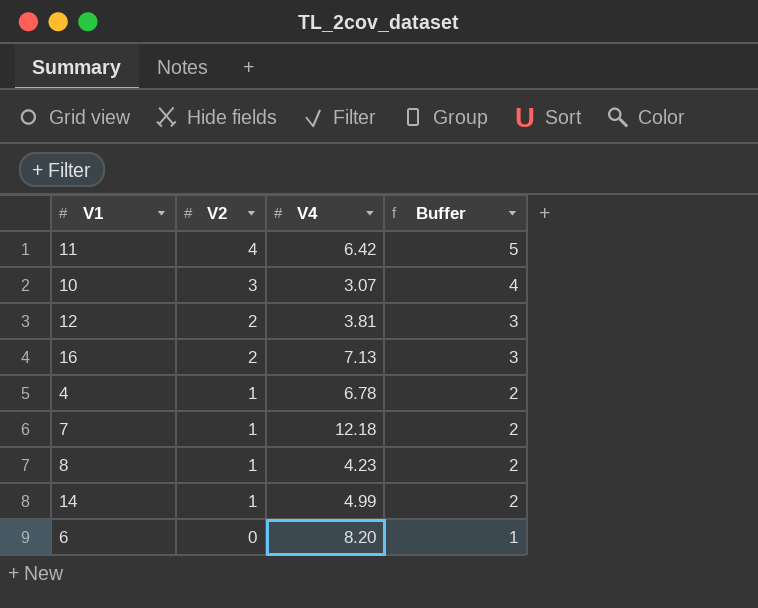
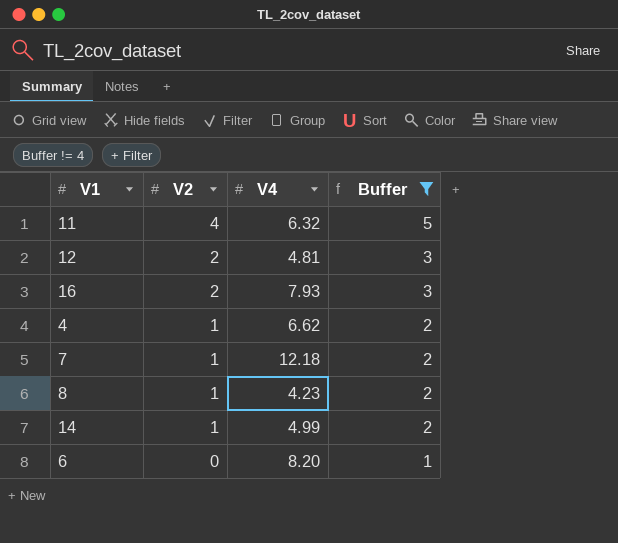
filter: none -> Buffer != 4
11 | V4: 6.42 -> 6.32
12 | V4: 3.81 -> 4.81
16 | V4: 7.13 -> 7.93
4 | V4: 6.78 -> 6.62

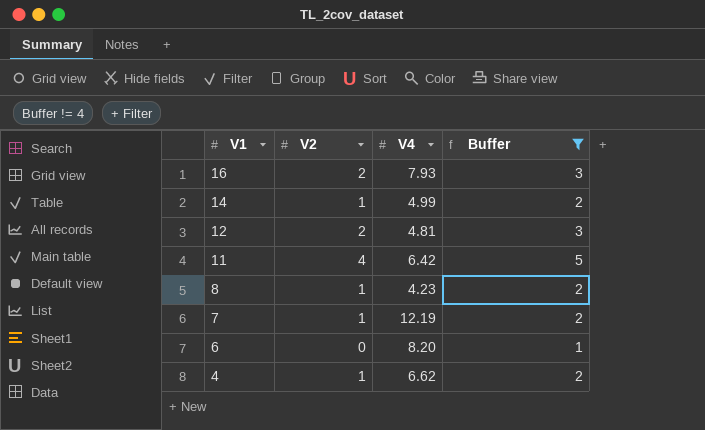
row order: V2 descending -> V1 descending
11 | V4: 6.32 -> 6.42
7 | V4: 12.18 -> 12.19

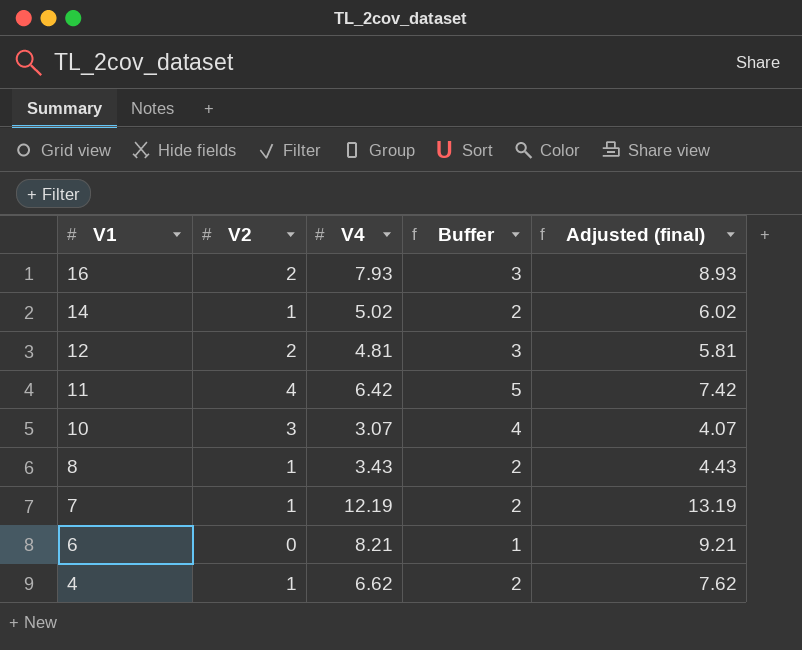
filter: Buffer != 4 -> none
column Adjusted (final) | formula: none -> [V4] + 1
14 | V4: 4.99 -> 5.02
8 | V4: 4.23 -> 3.43
6 | V4: 8.20 -> 8.21

